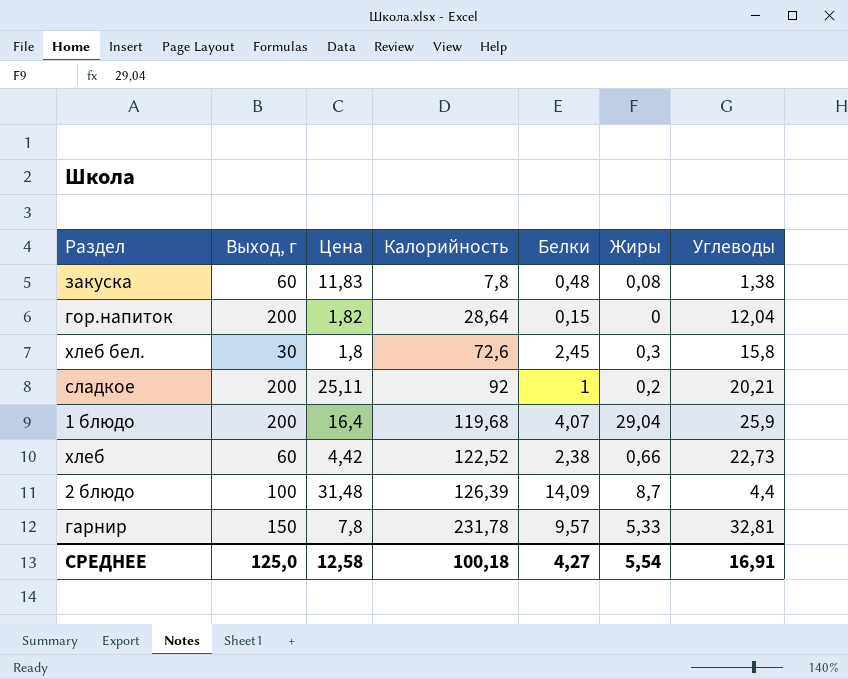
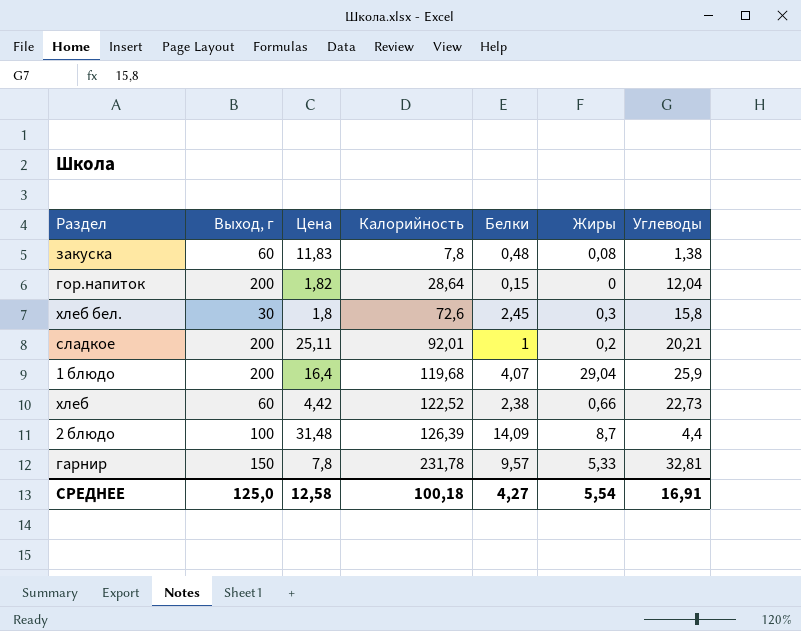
сладкое | Калорийность: 92 -> 92,01

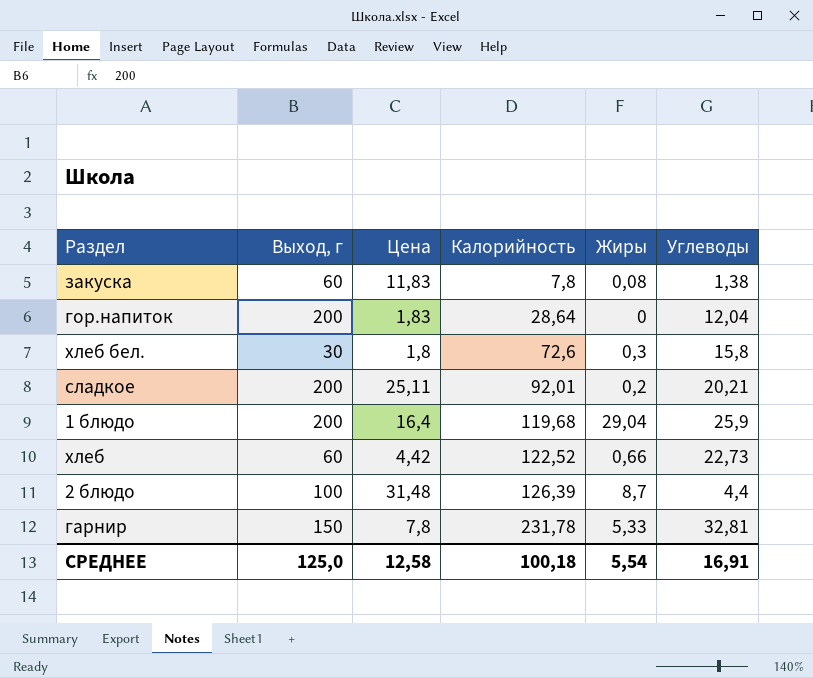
column Белки | position: 5 -> none
гор.напиток | Цена: 1,82 -> 1,83

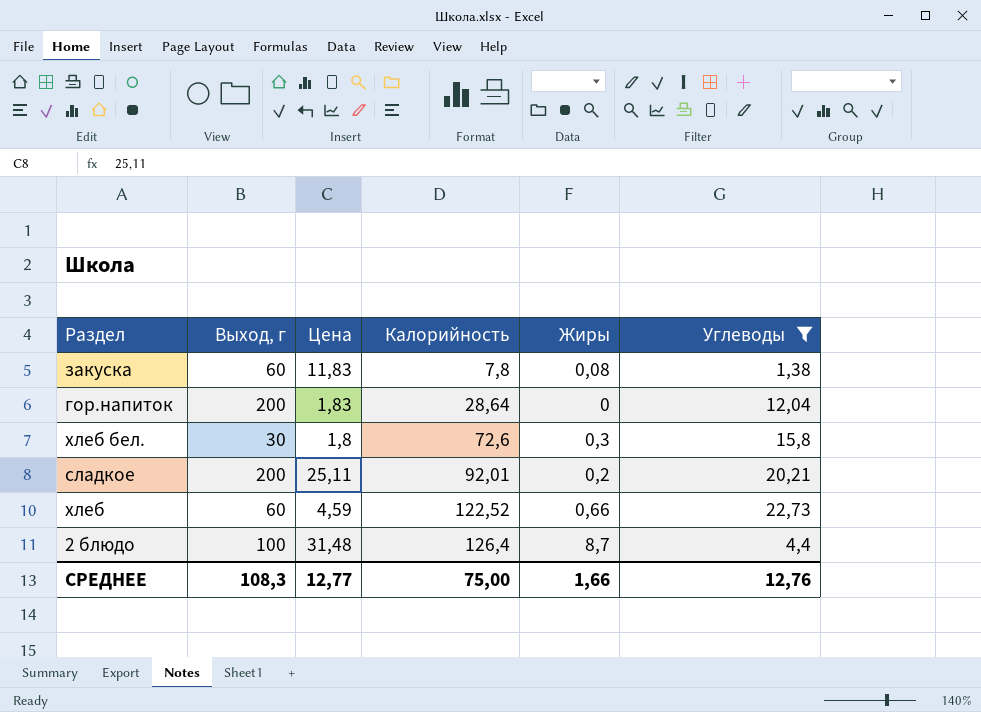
filter: none -> Углеводы <= 22,73
хлеб | Цена: 4,42 -> 4,59
2 блюдо | Калорийность: 126,39 -> 126,4
СРЕДНЕЕ | Выход, г: 125,0 -> 108,3
СРЕДНЕЕ | Цена: 12,58 -> 12,77
СРЕДНЕЕ | Калорийность: 100,18 -> 75,00
СРЕДНЕЕ | Жиры: 5,54 -> 1,66
СРЕДНЕЕ | Углеводы: 16,91 -> 12,76

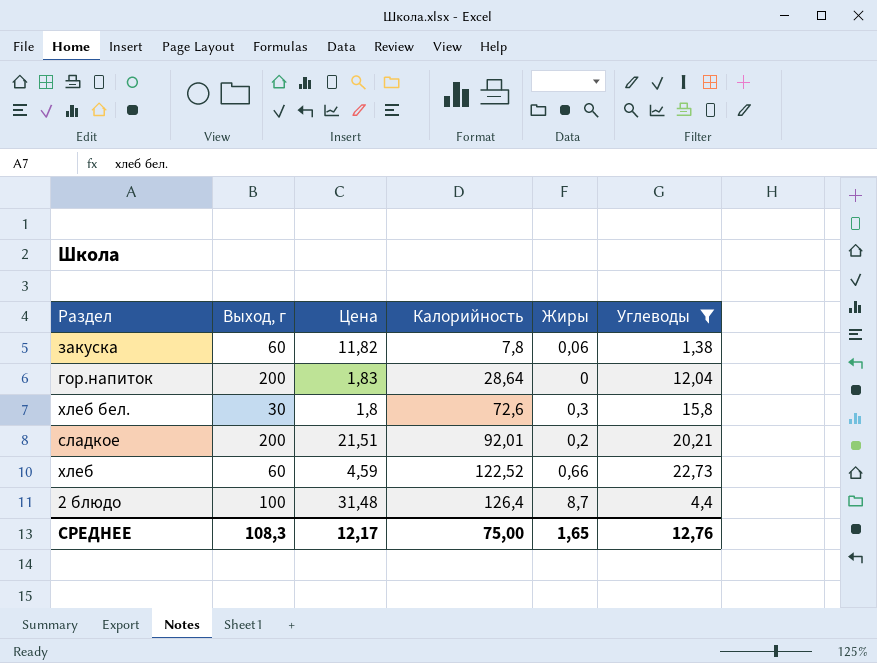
закуска | Цена: 11,83 -> 11,82
закуска | Жиры: 0,08 -> 0,06
сладкое | Цена: 25,11 -> 21,51
СРЕДНЕЕ | Цена: 12,77 -> 12,17
СРЕДНЕЕ | Жиры: 1,66 -> 1,65

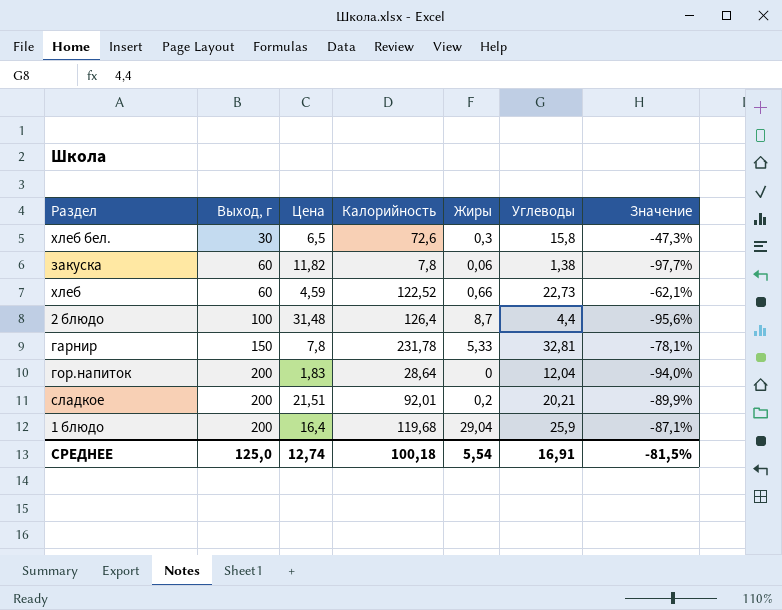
filter: Углеводы <= 22,73 -> none
row order: Калорийность ascending -> Выход, г ascending
column Значение | formula: none -> ([Углеводы] - [Выход, г]) / [Выход, г]
хлеб бел. | Цена: 1,8 -> 6,5
СРЕДНЕЕ | Выход, г: 108,3 -> 125,0
СРЕДНЕЕ | Цена: 12,17 -> 12,74
СРЕДНЕЕ | Калорийность: 75,00 -> 100,18
СРЕДНЕЕ | Жиры: 1,65 -> 5,54
СРЕДНЕЕ | Углеводы: 12,76 -> 16,91

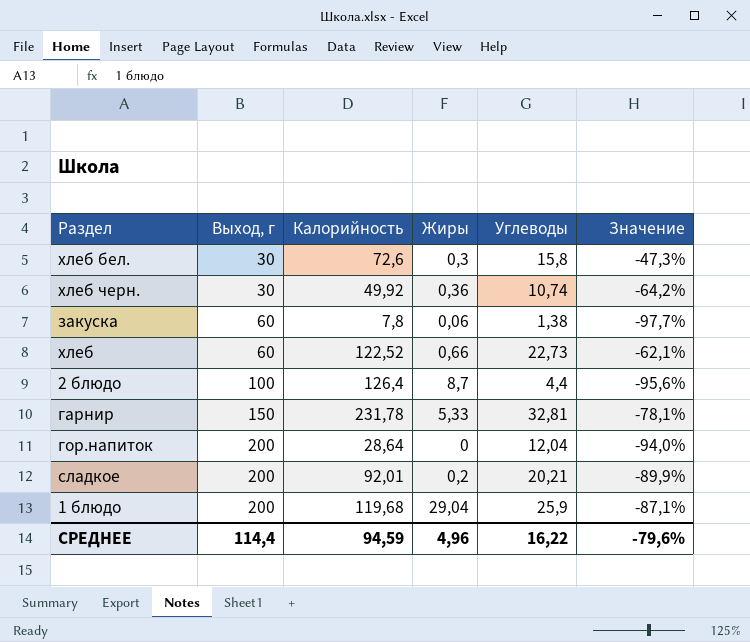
column Цена | position: 3 -> none
row хлеб черн.: none -> 30 | 49,92 | 0,36 | 10,74 | -64,2%
СРЕДНЕЕ | Выход, г: 125,0 -> 114,4
СРЕДНЕЕ | Калорийность: 100,18 -> 94,59
СРЕДНЕЕ | Жиры: 5,54 -> 4,96
СРЕДНЕЕ | Углеводы: 16,91 -> 16,22
СРЕДНЕЕ | Значение: -81,5% -> -79,6%

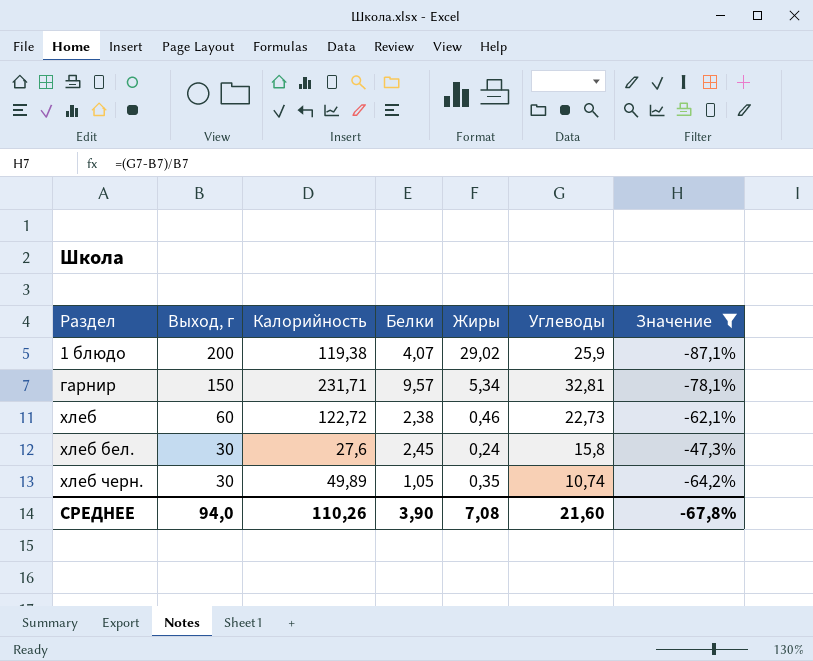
filter: none -> Значение >= -87,1%
row order: Выход, г ascending -> Раздел ascending
column Белки | position: none -> 4
1 блюдо | Калорийность: 119,68 -> 119,38
1 блюдо | Жиры: 29,04 -> 29,02
гарнир | Калорийность: 231,78 -> 231,71
гарнир | Жиры: 5,33 -> 5,34
хлеб | Калорийность: 122,52 -> 122,72
хлеб | Жиры: 0,66 -> 0,46
хлеб бел. | Калорийность: 72,6 -> 27,6
хлеб бел. | Жиры: 0,3 -> 0,24
хлеб черн. | Калорийность: 49,92 -> 49,89
хлеб черн. | Жиры: 0,36 -> 0,35
СРЕДНЕЕ | Выход, г: 114,4 -> 94,0
СРЕДНЕЕ | Калорийность: 94,59 -> 110,26
СРЕДНЕЕ | Жиры: 4,96 -> 7,08
СРЕДНЕЕ | Углеводы: 16,22 -> 21,60
СРЕДНЕЕ | Значение: -79,6% -> -67,8%

